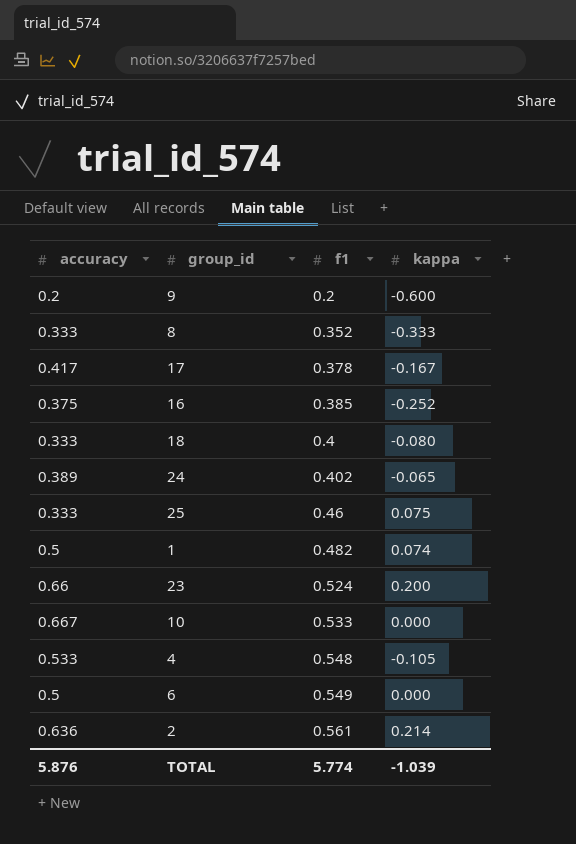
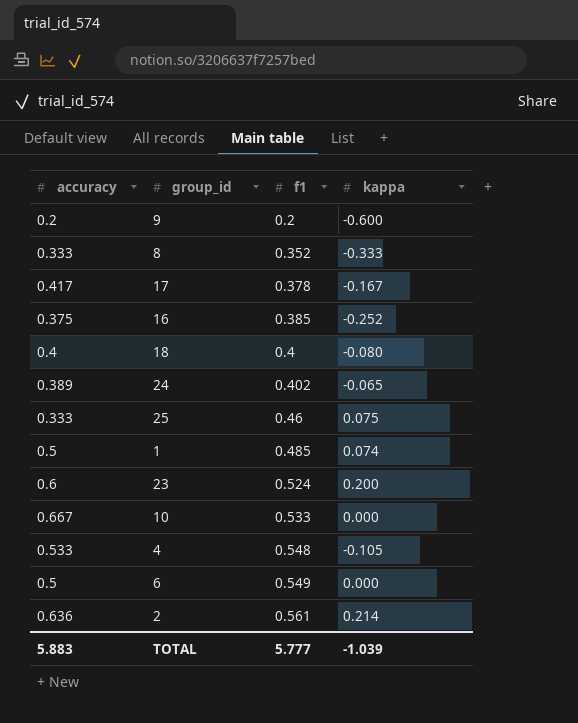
18 | accuracy: 0.333 -> 0.4
1 | f1: 0.482 -> 0.485
23 | accuracy: 0.66 -> 0.6
TOTAL | accuracy: 5.876 -> 5.883
TOTAL | f1: 5.774 -> 5.777

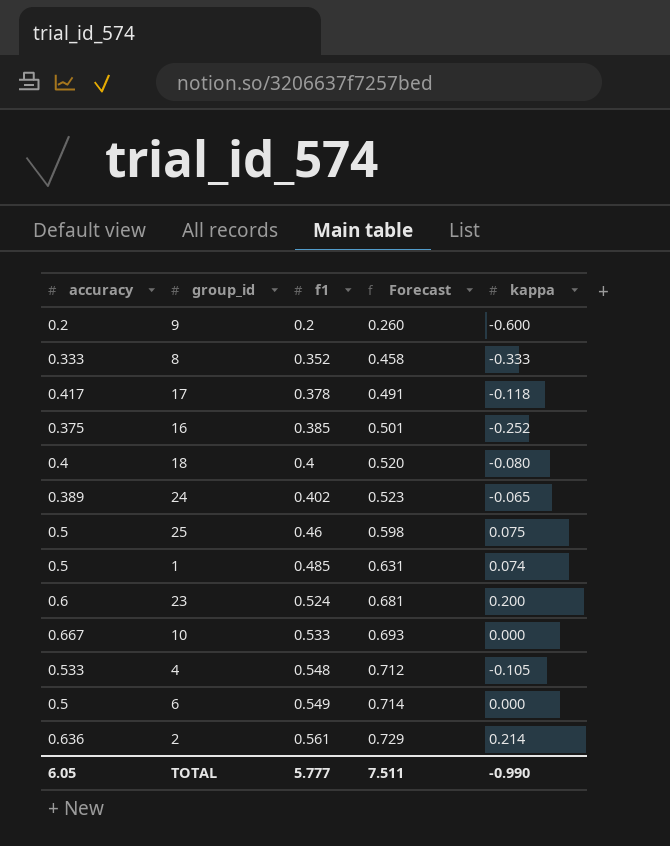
column Forecast | formula: none -> [f1] * 1.3
17 | kappa: -0.167 -> -0.118
25 | accuracy: 0.333 -> 0.5
TOTAL | accuracy: 5.883 -> 6.05
TOTAL | kappa: -1.039 -> -0.990

